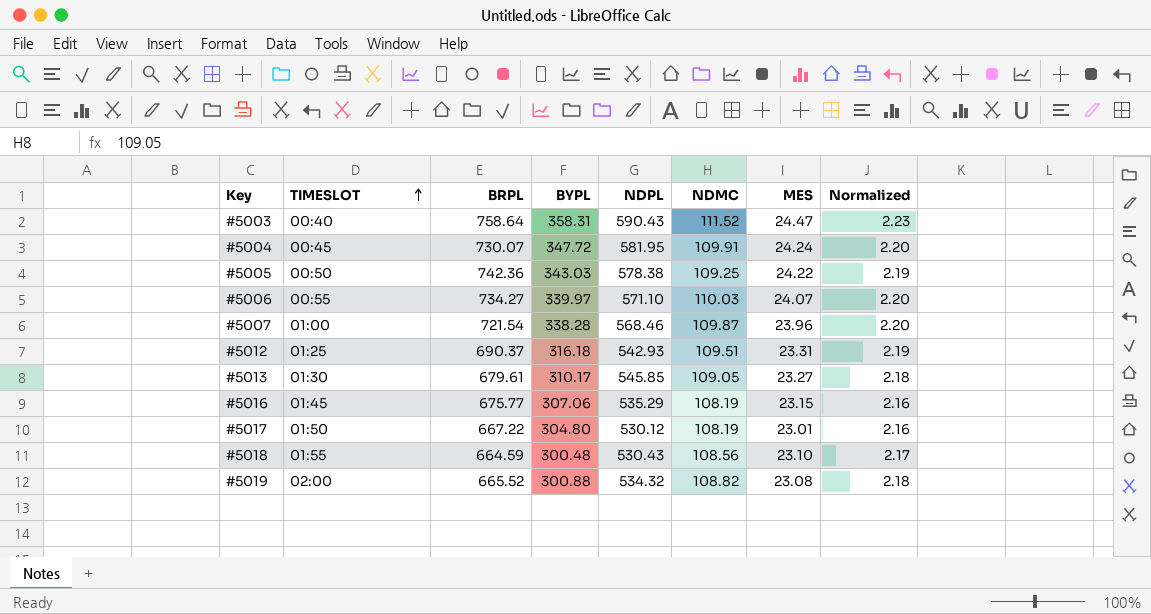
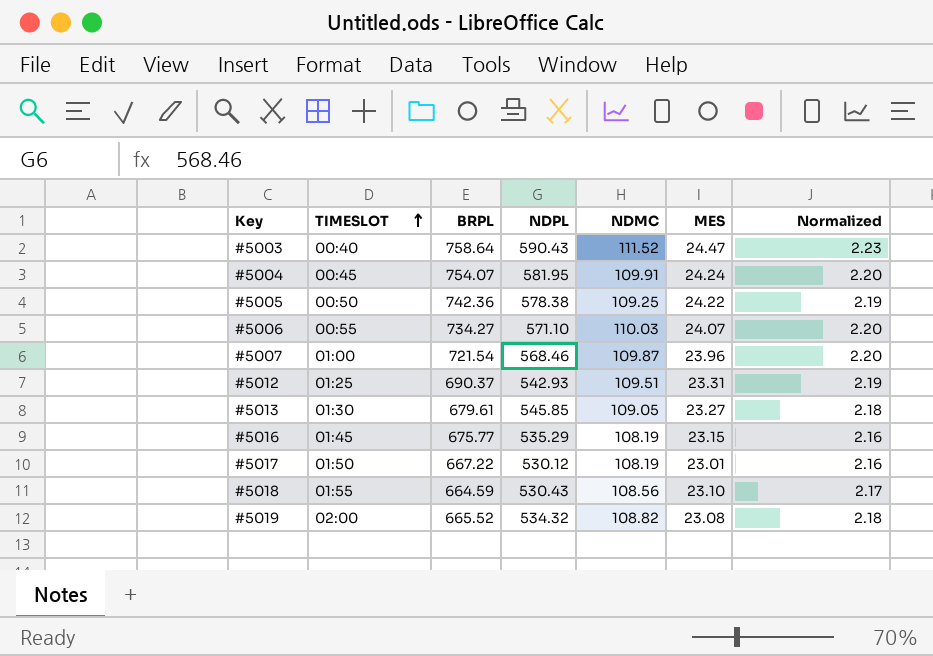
column BYPL | position: 4 -> none
#5004 | BRPL: 730.07 -> 754.07

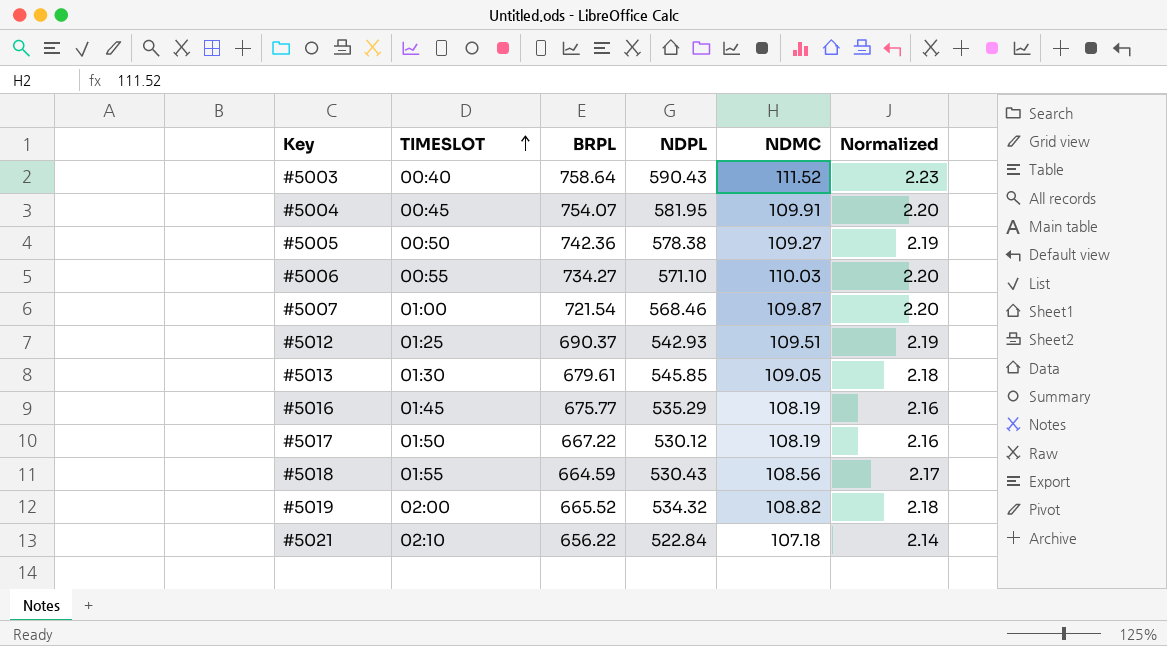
column MES | position: 6 -> none
#5005 | NDMC: 109.25 -> 109.27
row #5021: none -> 02:10 | 656.22 | 522.84 | 107.18 | 2.14

